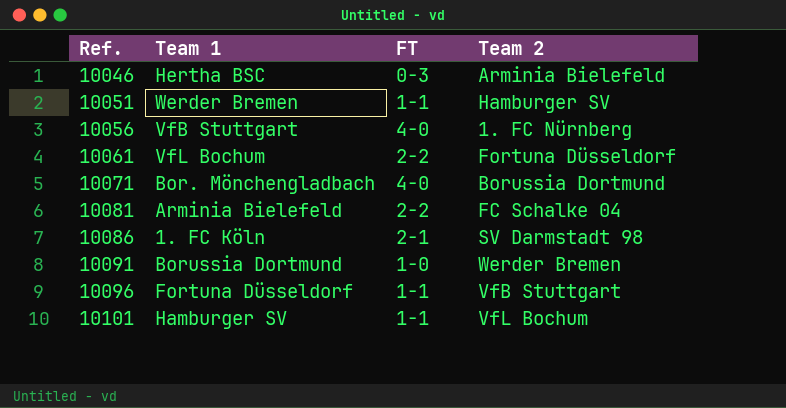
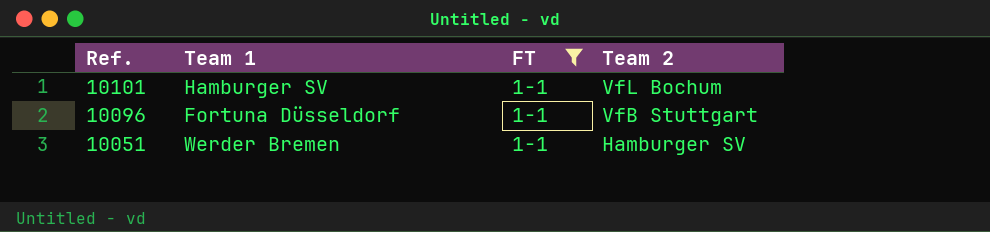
filter: none -> FT = 1-1
row order: Ref. ascending -> Ref. descending

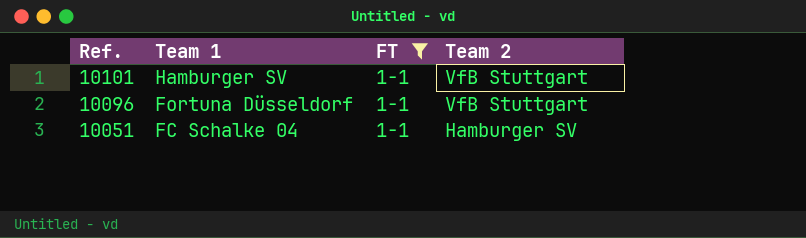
10101 | Team 2: VfL Bochum -> VfB Stuttgart
10051 | Team 1: Werder Bremen -> FC Schalke 04

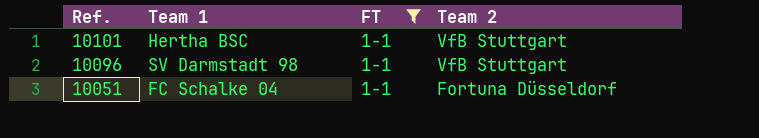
10101 | Team 1: Hamburger SV -> Hertha BSC
10096 | Team 1: Fortuna Düsseldorf -> SV Darmstadt 98
10051 | Team 2: Hamburger SV -> Fortuna Düsseldorf

